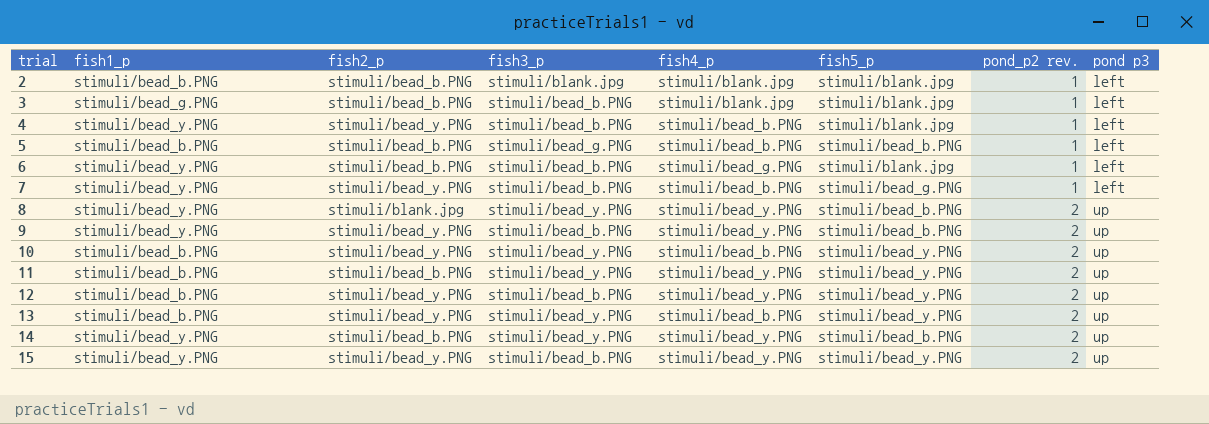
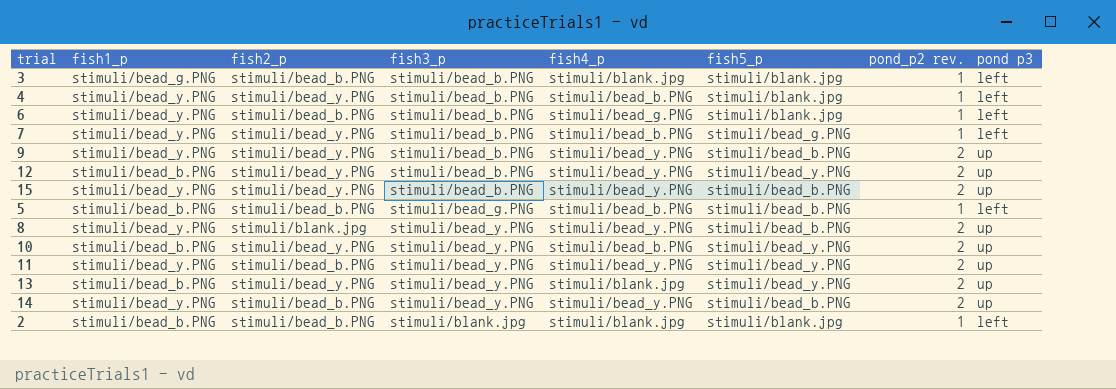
row order: trial ascending -> fish3_p ascending
15 | fish5_p: stimuli/bead_y.PNG -> stimuli/bead_b.PNG
11 | fish1_p: stimuli/bead_b.PNG -> stimuli/bead_y.PNG
13 | fish4_p: stimuli/bead_b.PNG -> stimuli/blank.jpg

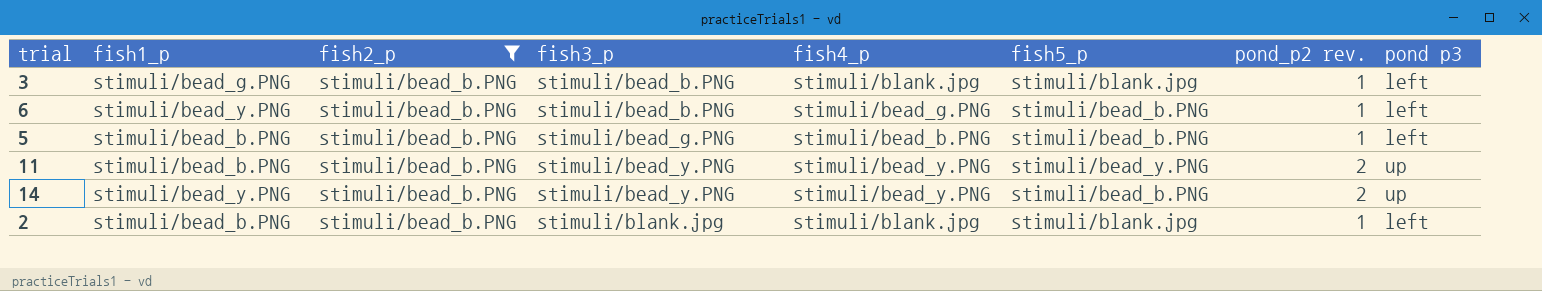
filter: none -> fish2_p = stimuli/bead_b.PNG
6 | fish5_p: stimuli/blank.jpg -> stimuli/bead_b.PNG
11 | fish1_p: stimuli/bead_y.PNG -> stimuli/bead_b.PNG

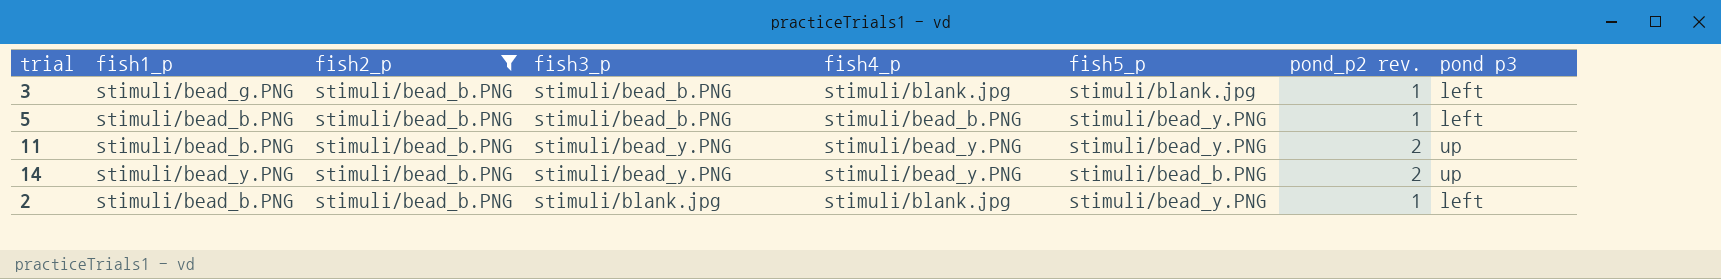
row 6: stimuli/bead_y.PNG | stimuli/bead_b.PNG | stimuli/bead_b.PNG | stimuli/bead_g.PNG | stimuli/bead_b.PNG | 1 | left -> none
5 | fish3_p: stimuli/bead_g.PNG -> stimuli/bead_b.PNG
5 | fish5_p: stimuli/bead_b.PNG -> stimuli/bead_y.PNG
2 | fish5_p: stimuli/blank.jpg -> stimuli/bead_y.PNG

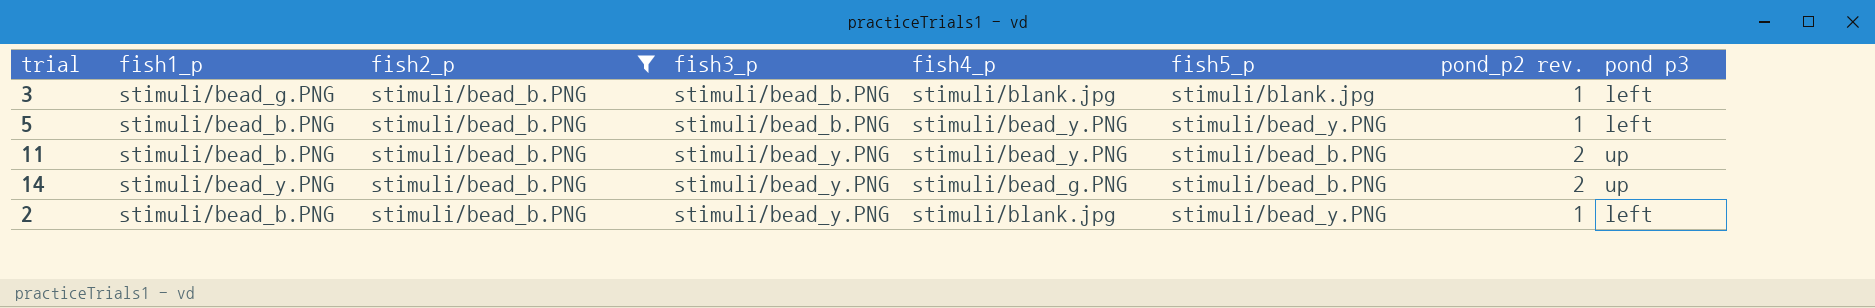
5 | fish4_p: stimuli/bead_b.PNG -> stimuli/bead_y.PNG
11 | fish5_p: stimuli/bead_y.PNG -> stimuli/bead_b.PNG
14 | fish4_p: stimuli/bead_y.PNG -> stimuli/bead_g.PNG
2 | fish3_p: stimuli/blank.jpg -> stimuli/bead_y.PNG

